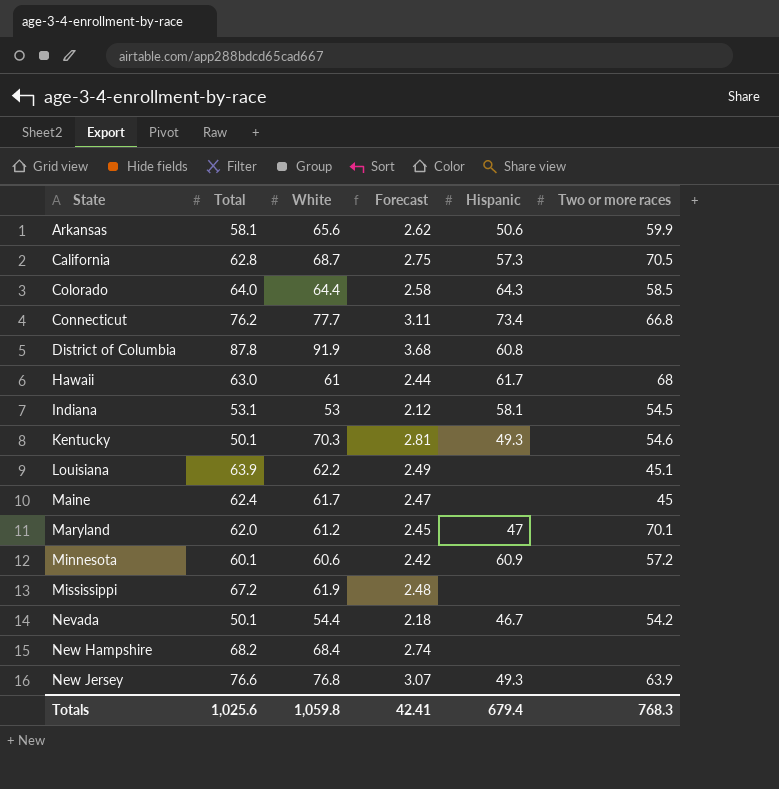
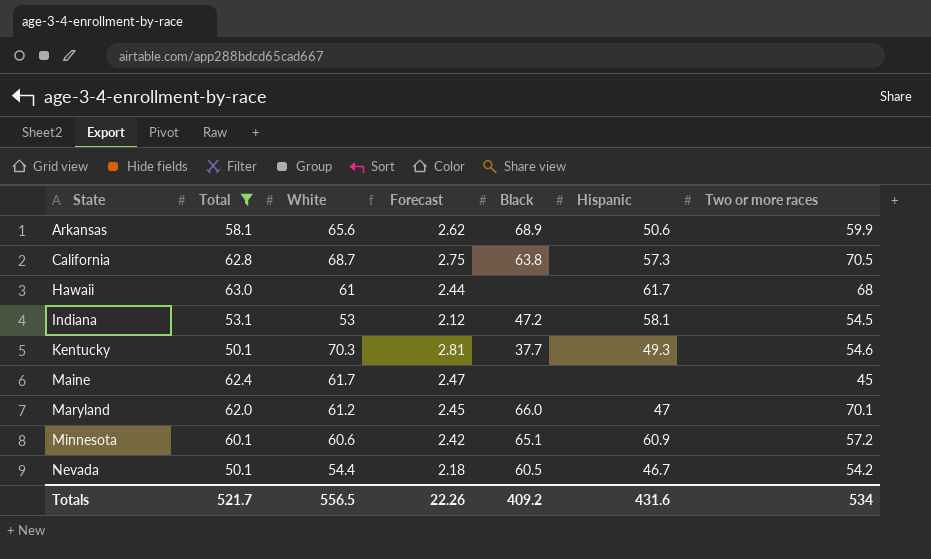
filter: none -> Total <= 63.0
column Black | position: none -> 5
Totals | Total: 1,025.6 -> 521.7
Totals | White: 1,059.8 -> 556.5
Totals | Forecast: 42.41 -> 22.26
Totals | Hispanic: 679.4 -> 431.6
Totals | Two or more races: 768.3 -> 534

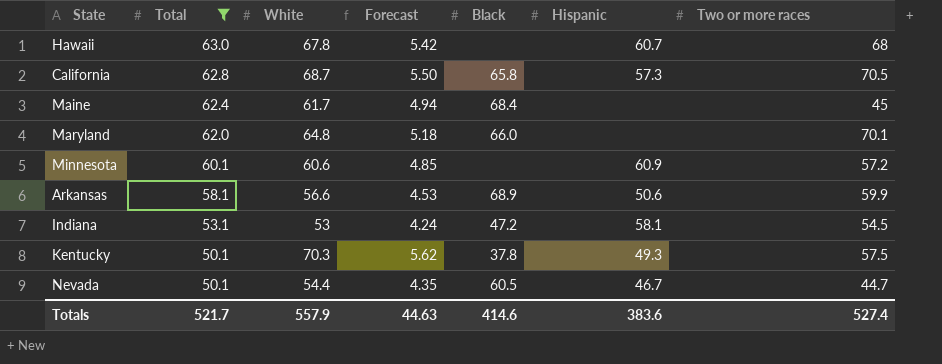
row order: State ascending -> Total descending
column Forecast | formula: [White] * 0.04 -> [White] * 0.08
Hawaii | White: 61 -> 67.8
Hawaii | Hispanic: 61.7 -> 60.7
California | Black: 63.8 -> 65.8
Maine | Black: none -> 68.4
Maryland | White: 61.2 -> 64.8
Maryland | Hispanic: 47 -> none
Minnesota | Black: 65.1 -> none
Arkansas | White: 65.6 -> 56.6
Kentucky | Black: 37.7 -> 37.8
Kentucky | Two or more races: 54.6 -> 57.5
Nevada | Two or more races: 54.2 -> 44.7
Totals | White: 556.5 -> 557.9
Totals | Forecast: 22.26 -> 44.63
Totals | Black: 409.2 -> 414.6
Totals | Hispanic: 431.6 -> 383.6
Totals | Two or more races: 534 -> 527.4

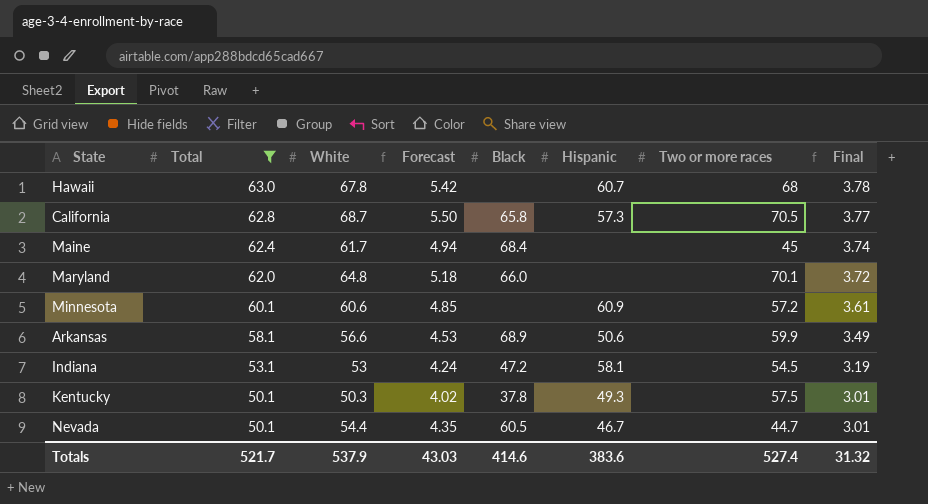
column Final | formula: none -> [Total] * 0.06
Kentucky | White: 70.3 -> 50.3
Kentucky | Forecast: 5.62 -> 4.02
Totals | White: 557.9 -> 537.9
Totals | Forecast: 44.63 -> 43.03

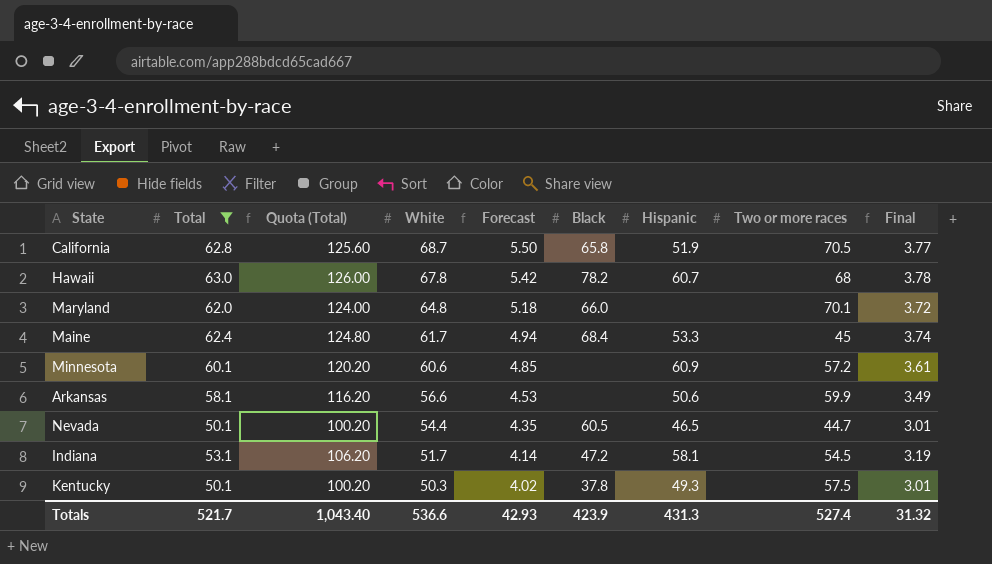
row order: Total descending -> White descending
column Quota (Total) | formula: none -> [Total] * 2
California | Hispanic: 57.3 -> 51.9
Hawaii | Black: none -> 78.2
Maine | Hispanic: none -> 53.3
Arkansas | Black: 68.9 -> none
Nevada | Hispanic: 46.7 -> 46.5
Indiana | White: 53 -> 51.7
Indiana | Forecast: 4.24 -> 4.14
Totals | White: 537.9 -> 536.6
Totals | Forecast: 43.03 -> 42.93
Totals | Black: 414.6 -> 423.9
Totals | Hispanic: 383.6 -> 431.3

